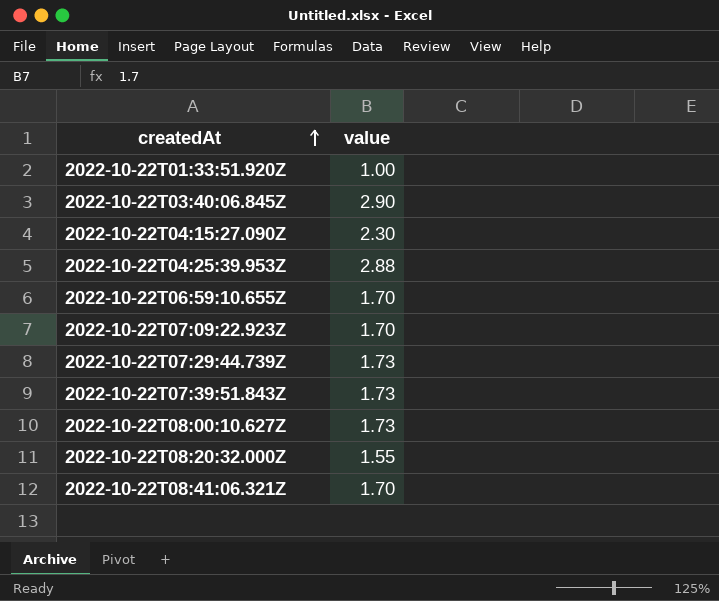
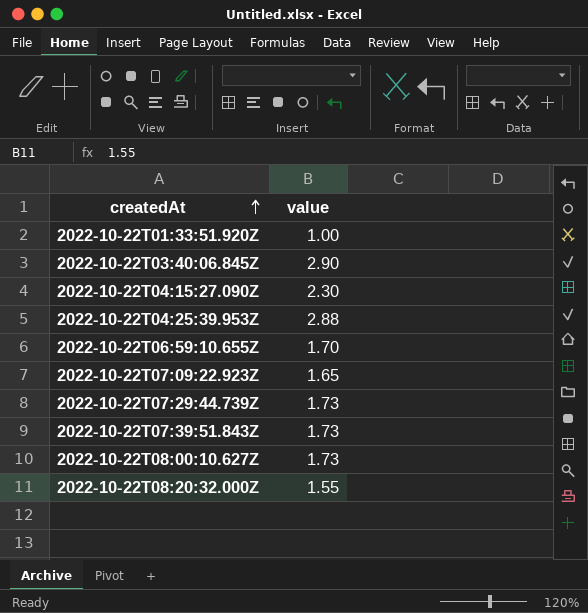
row 2022-10-22T08:41:06.321Z: 1.70 -> none
2022-10-22T07:09:22.923Z | value: 1.70 -> 1.65

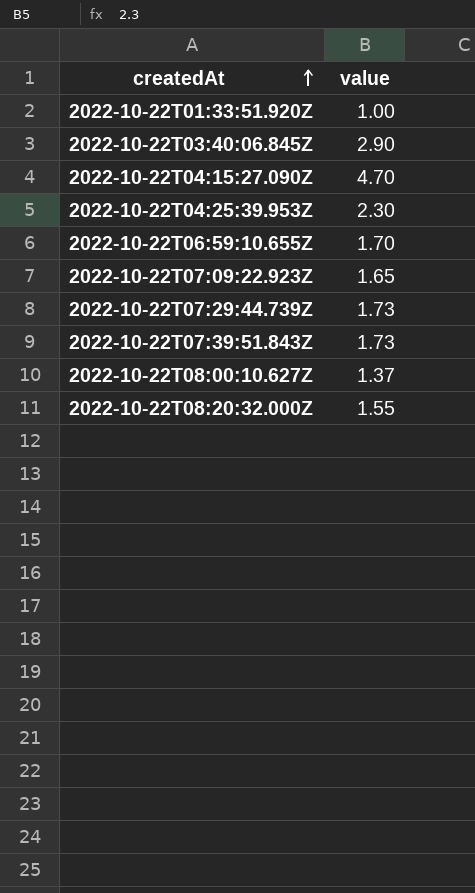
2022-10-22T04:15:27.090Z | value: 2.30 -> 4.70
2022-10-22T04:25:39.953Z | value: 2.88 -> 2.30
2022-10-22T08:00:10.627Z | value: 1.73 -> 1.37

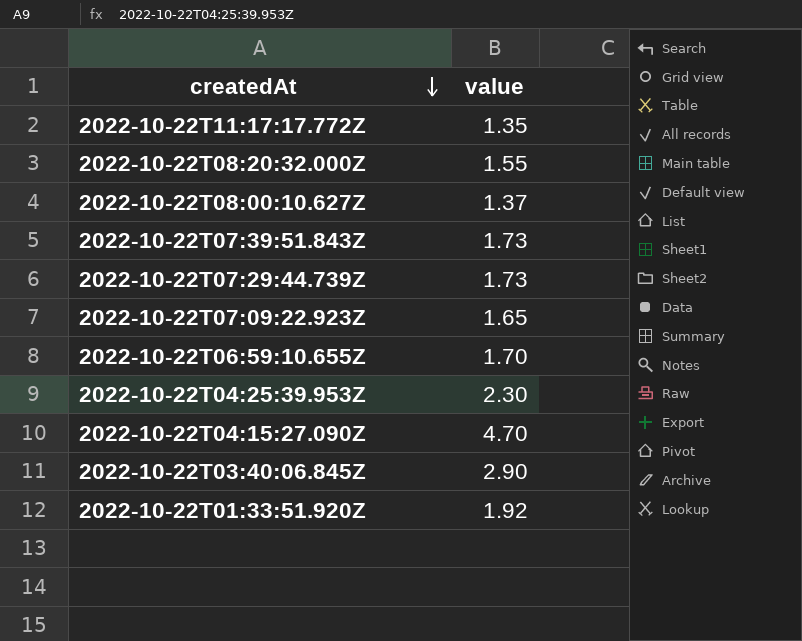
row order: createdAt ascending -> createdAt descending
row 2022-10-22T11:17:17.772Z: none -> 1.35
2022-10-22T01:33:51.920Z | value: 1.00 -> 1.92

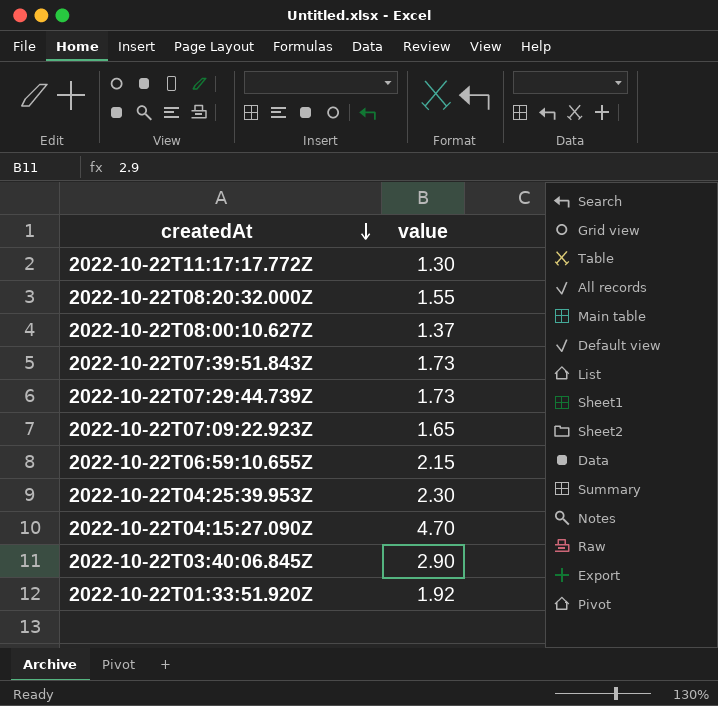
2022-10-22T11:17:17.772Z | value: 1.35 -> 1.30
2022-10-22T06:59:10.655Z | value: 1.70 -> 2.15

